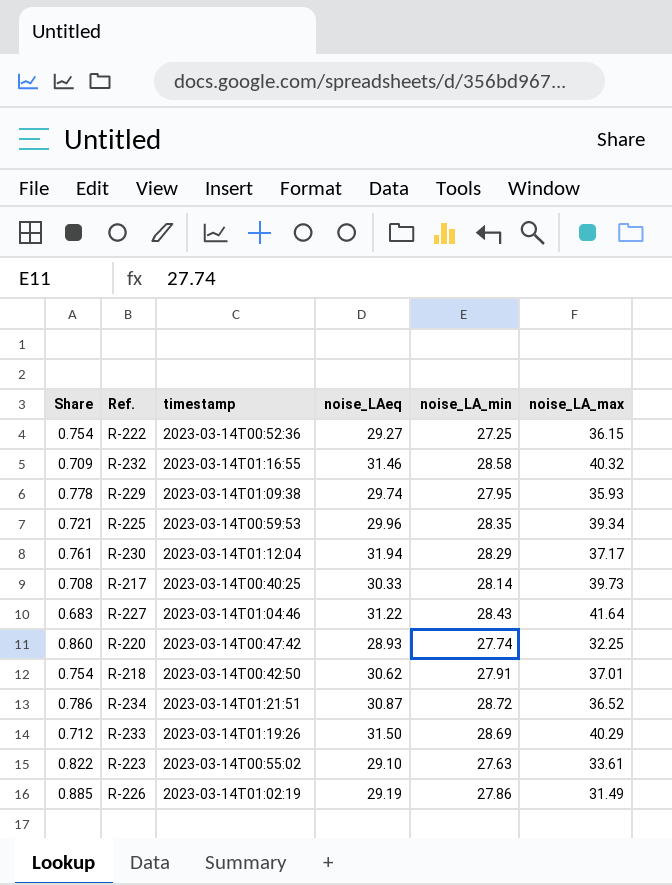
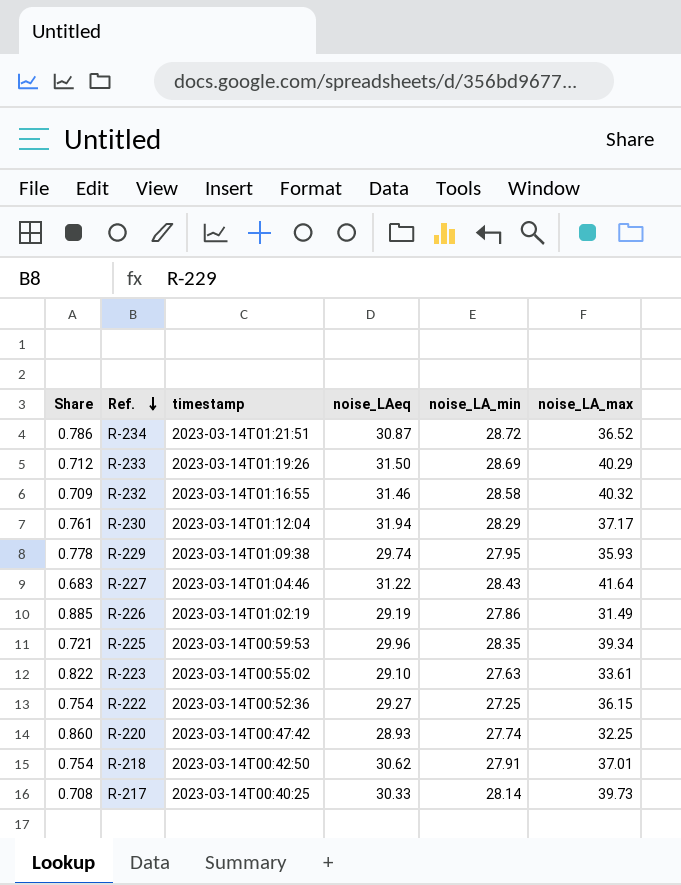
row order: none -> Ref. descending

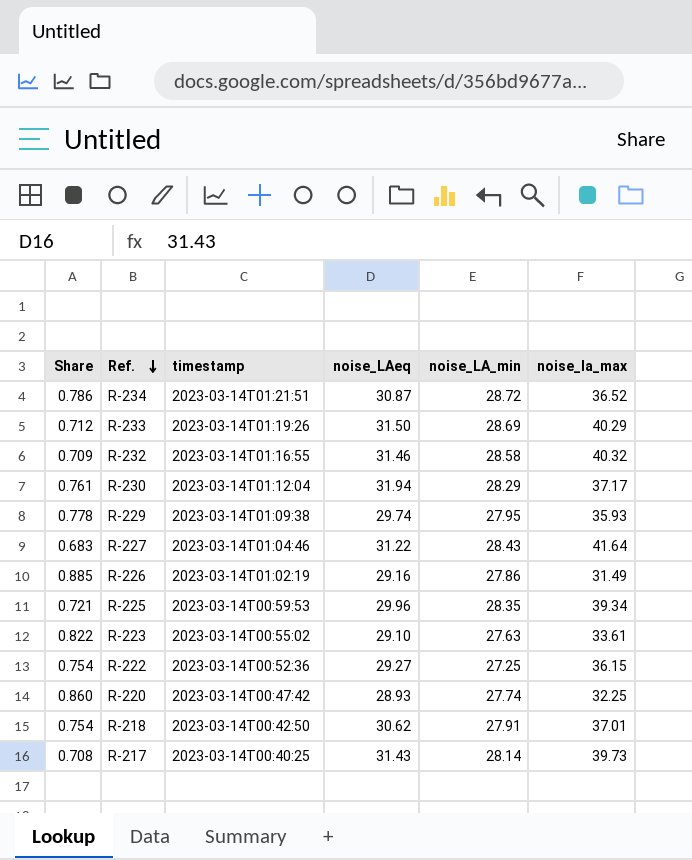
column name: noise_LA_max -> noise_la_max
R-226 | noise_LAeq: 29.19 -> 29.16
R-217 | noise_LAeq: 30.33 -> 31.43

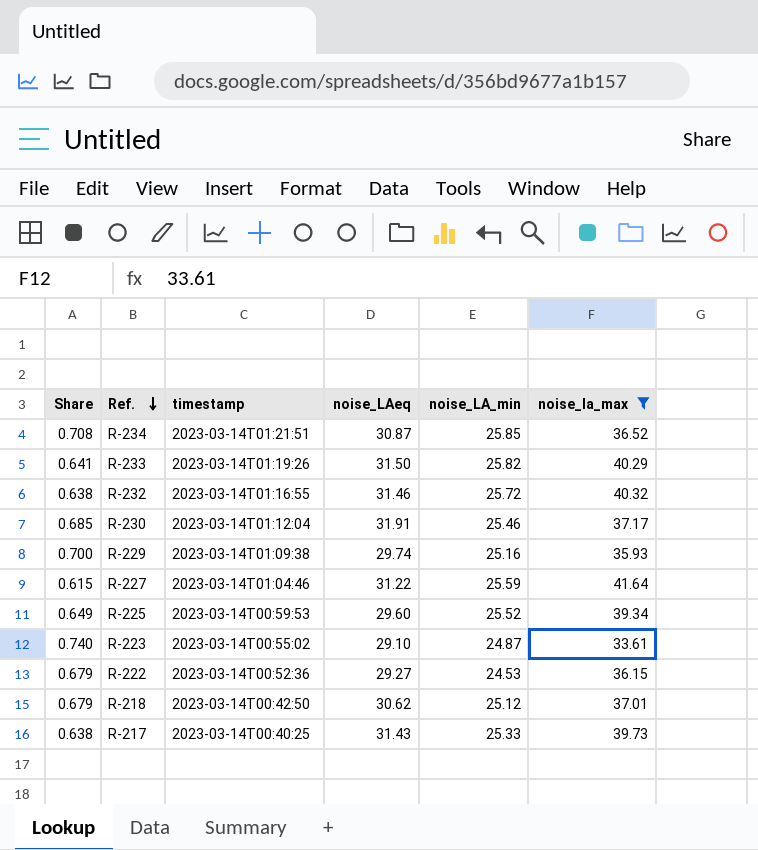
filter: none -> noise_la_max >= 33.61
R-234 | Share: 0.786 -> 0.708
R-234 | noise_LA_min: 28.72 -> 25.85
R-233 | Share: 0.712 -> 0.641
R-233 | noise_LA_min: 28.69 -> 25.82
R-232 | Share: 0.709 -> 0.638
R-232 | noise_LA_min: 28.58 -> 25.72
R-230 | Share: 0.761 -> 0.685
R-230 | noise_LAeq: 31.94 -> 31.91
R-230 | noise_LA_min: 28.29 -> 25.46
R-229 | Share: 0.778 -> 0.700
R-229 | noise_LA_min: 27.95 -> 25.16
R-227 | Share: 0.683 -> 0.615
R-227 | noise_LA_min: 28.43 -> 25.59
R-225 | Share: 0.721 -> 0.649
R-225 | noise_LAeq: 29.96 -> 29.60
R-225 | noise_LA_min: 28.35 -> 25.52
R-223 | Share: 0.822 -> 0.740
R-223 | noise_LA_min: 27.63 -> 24.87
R-222 | Share: 0.754 -> 0.679
R-222 | noise_LA_min: 27.25 -> 24.53
R-218 | Share: 0.754 -> 0.679
R-218 | noise_LA_min: 27.91 -> 25.12
R-217 | Share: 0.708 -> 0.638
R-217 | noise_LA_min: 28.14 -> 25.33

